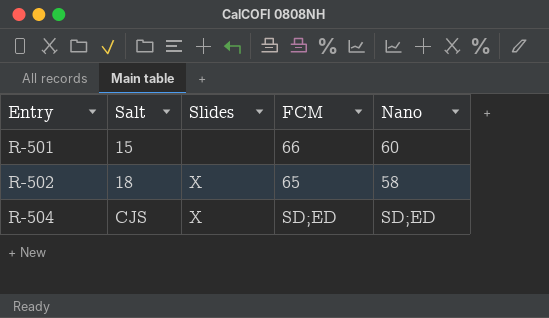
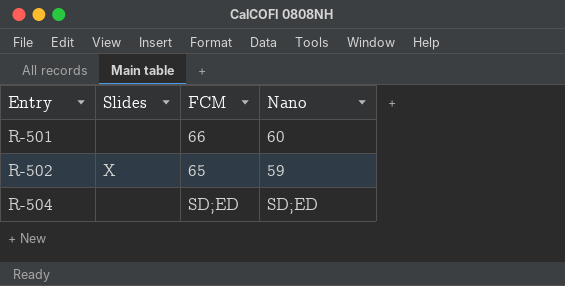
column Salt | position: 2 -> none
R-502 | Nano: 58 -> 59
R-504 | Slides: X -> none

